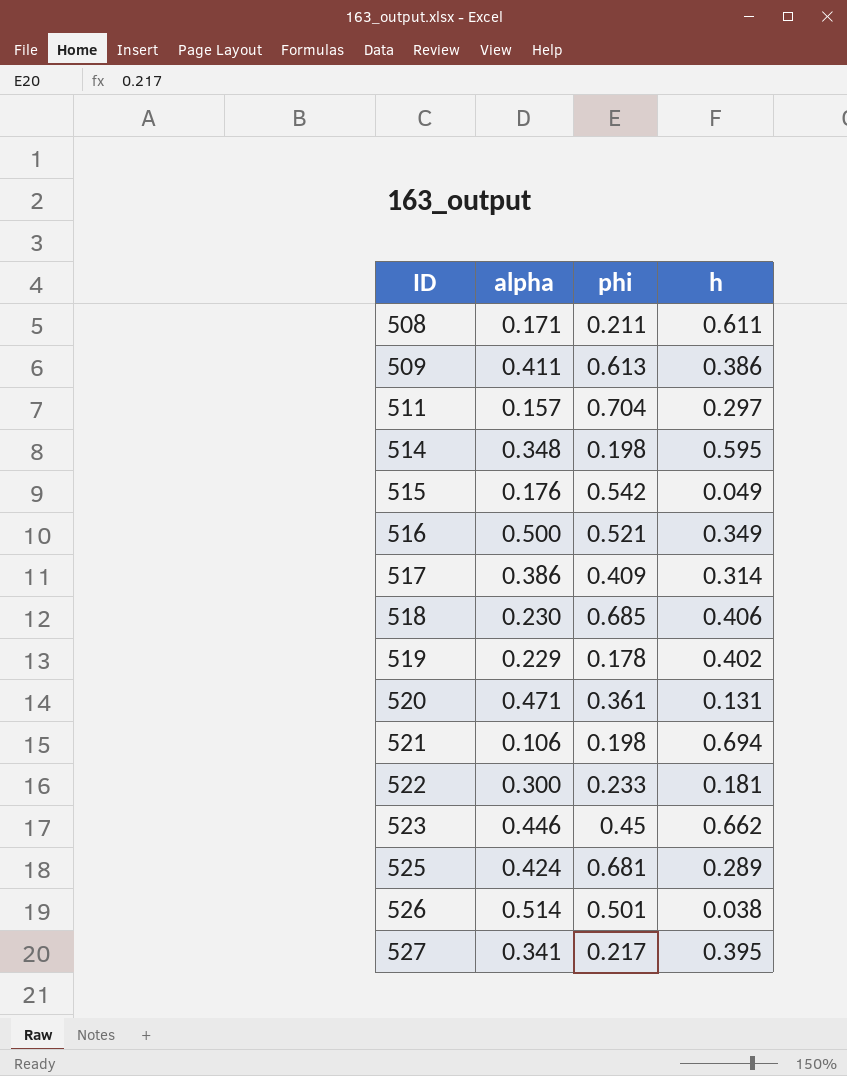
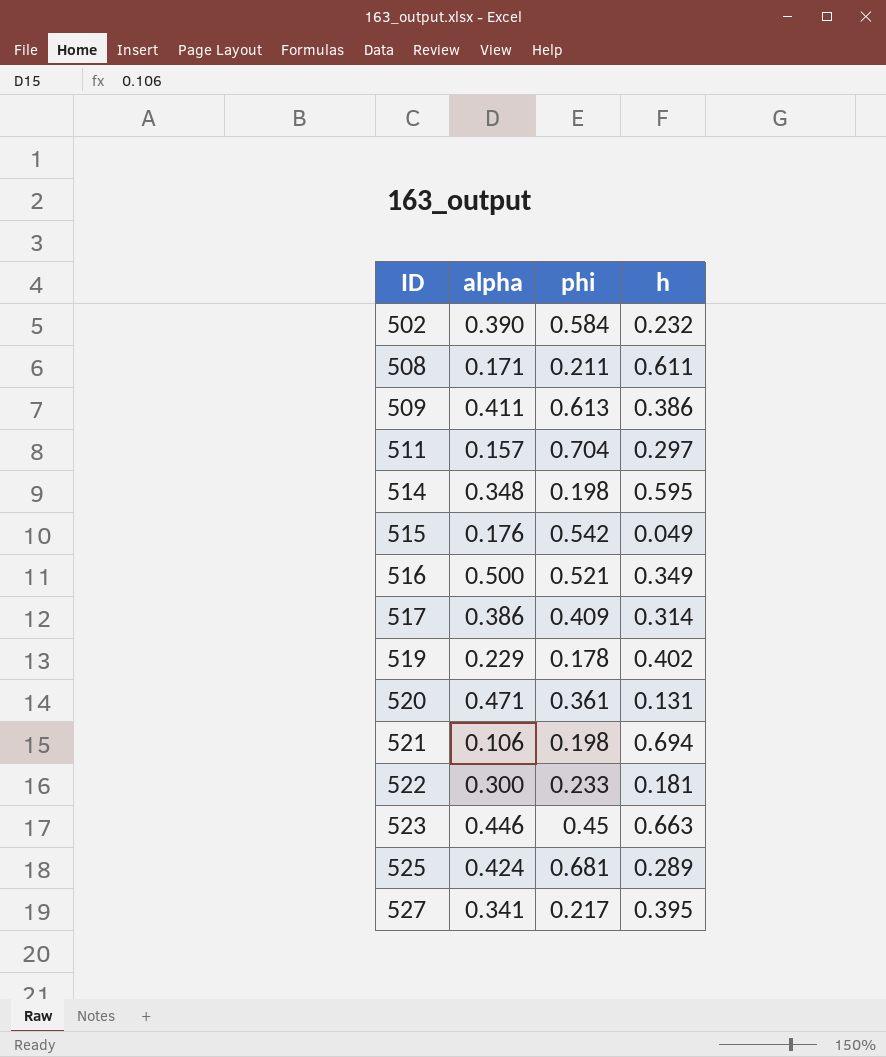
row 518: 0.230 | 0.685 | 0.406 -> none
row 526: 0.514 | 0.501 | 0.038 -> none
row 502: none -> 0.390 | 0.584 | 0.232
523 | h: 0.662 -> 0.663

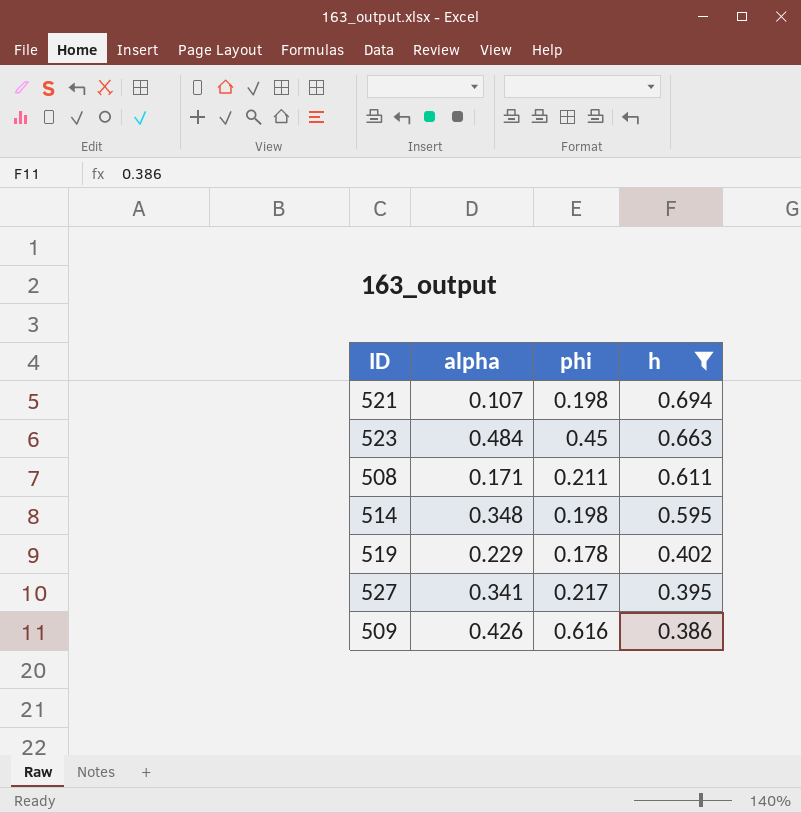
filter: none -> h >= 0.386
row order: ID ascending -> h descending
521 | alpha: 0.106 -> 0.107
523 | alpha: 0.446 -> 0.484
509 | alpha: 0.411 -> 0.426
509 | phi: 0.613 -> 0.616

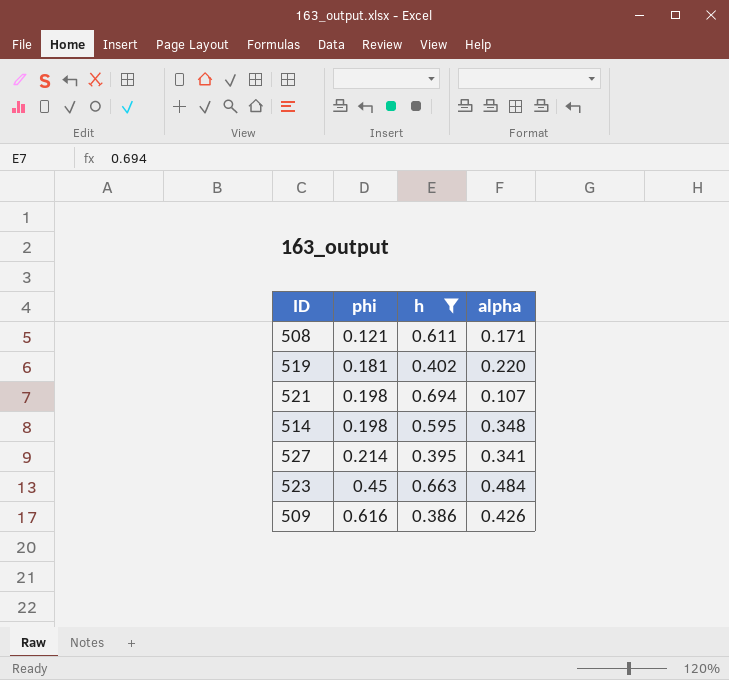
row order: h descending -> phi ascending
column alpha | position: 2 -> 4
508 | phi: 0.211 -> 0.121
519 | phi: 0.178 -> 0.181
519 | alpha: 0.229 -> 0.220
527 | phi: 0.217 -> 0.214

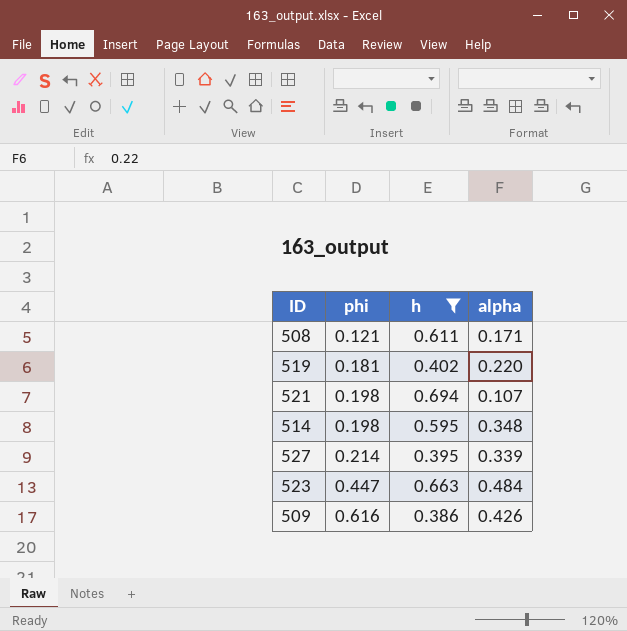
527 | alpha: 0.341 -> 0.339
523 | phi: 0.45 -> 0.447

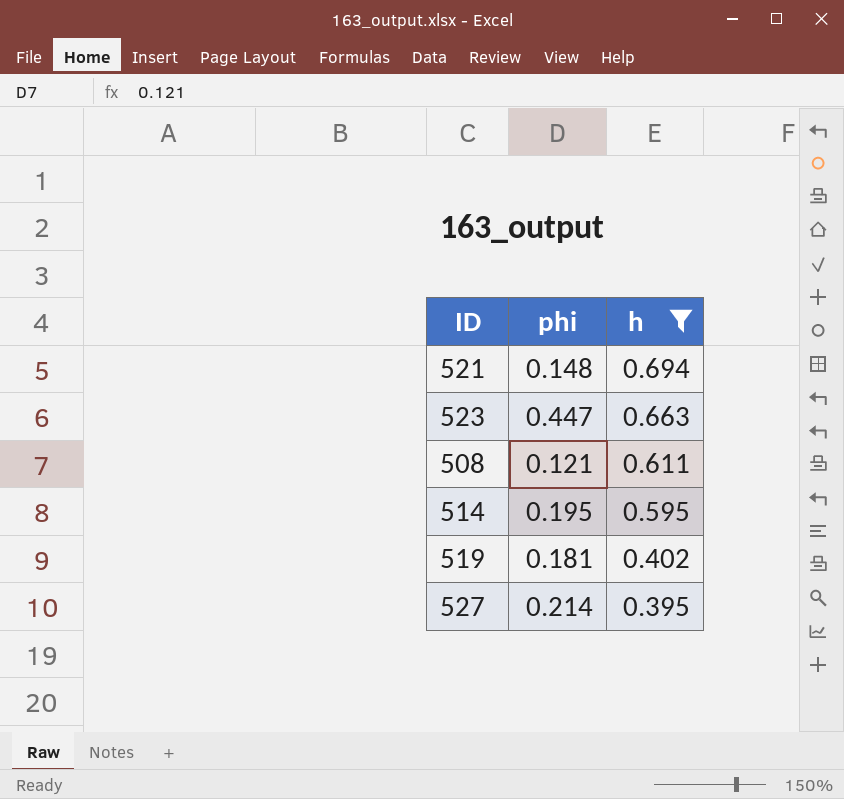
row order: phi ascending -> h descending
column alpha | position: 4 -> none
row 509: 0.616 | 0.386 | 0.426 -> none
521 | phi: 0.198 -> 0.148
514 | phi: 0.198 -> 0.195

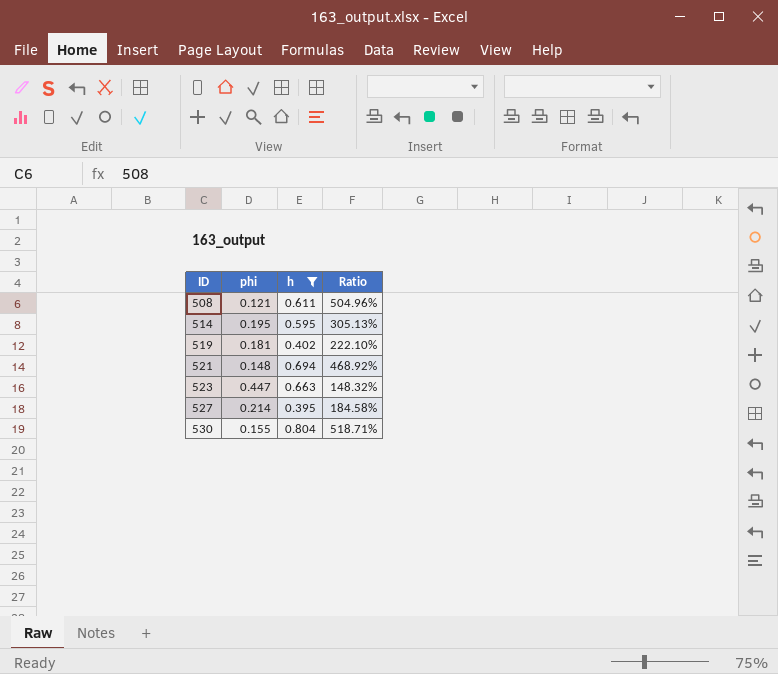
row order: h descending -> ID ascending
column Ratio | formula: none -> [h] / [phi]
row 530: none -> 0.155 | 0.804 | 518.71%

